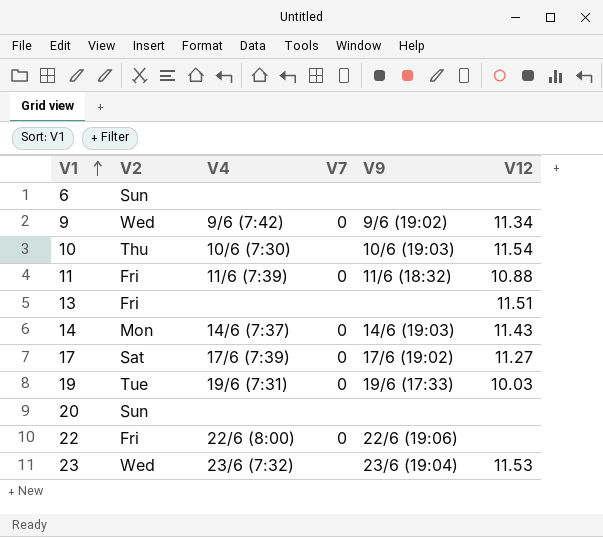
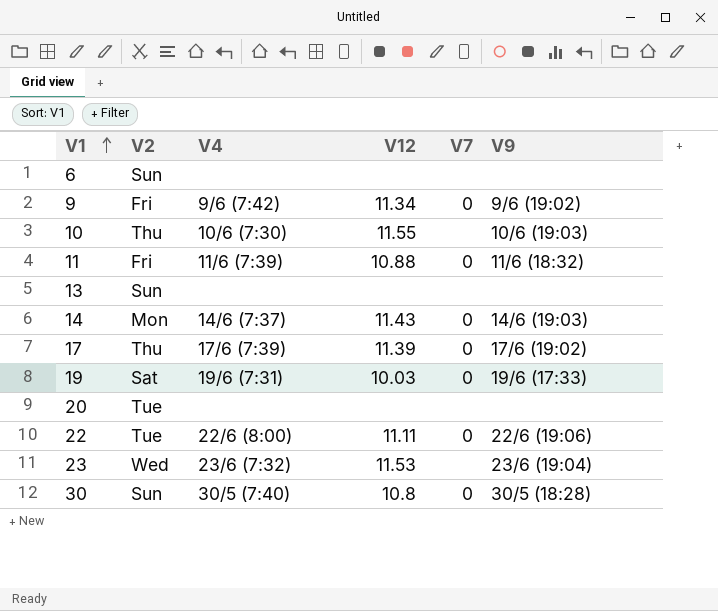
column V12 | position: 6 -> 4
9 | V2: Wed -> Fri
10 | V12: 11.54 -> 11.55
13 | V2: Fri -> Sun
13 | V12: 11.51 -> none
17 | V2: Sat -> Thu
17 | V12: 11.27 -> 11.39
19 | V2: Tue -> Sat
20 | V2: Sun -> Tue
22 | V2: Fri -> Tue
22 | V12: none -> 11.11
row 30: none -> Sun | 30/5 (7:40) | 10.8 | 0 | 30/5 (18:28)

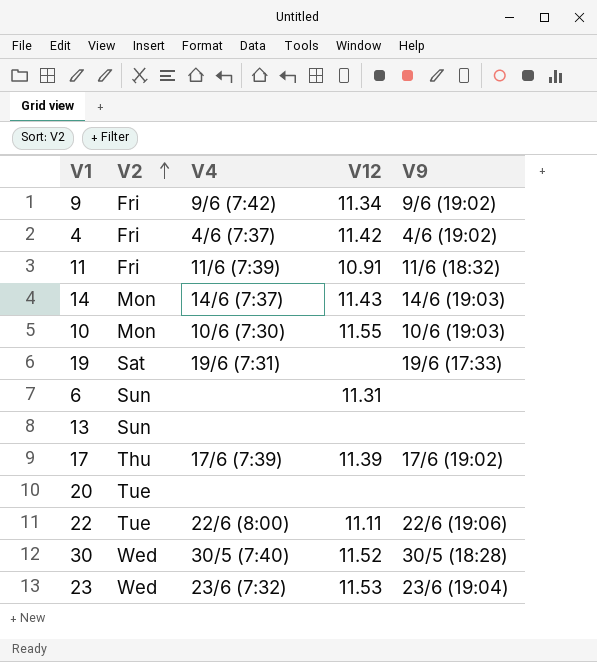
row order: V1 ascending -> V2 ascending
column V7 | position: 5 -> none
row 4: none -> Fri | 4/6 (7:37) | 11.42 | 4/6 (19:02)
11 | V12: 10.88 -> 10.91
10 | V2: Thu -> Mon
19 | V12: 10.03 -> none
6 | V12: none -> 11.31
30 | V2: Sun -> Wed
30 | V12: 10.8 -> 11.52

